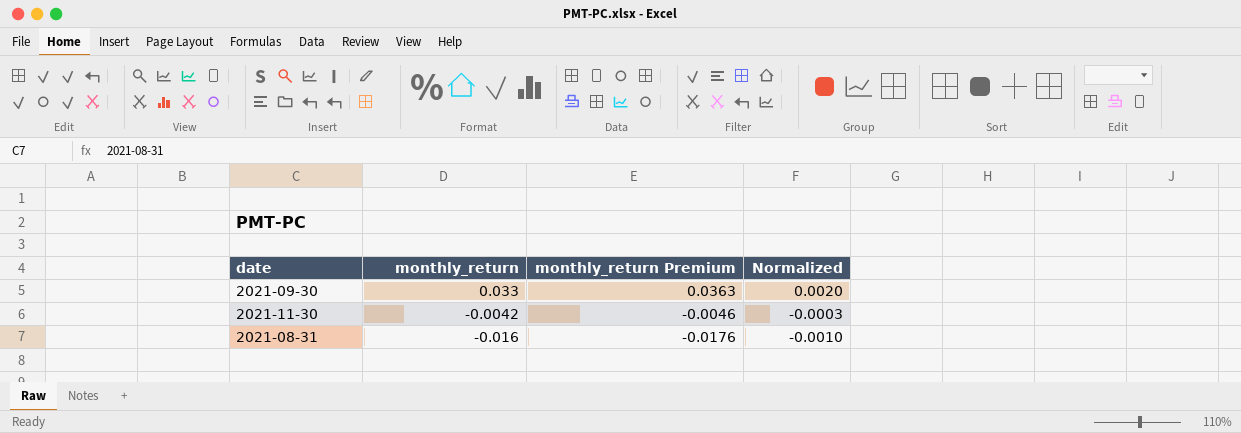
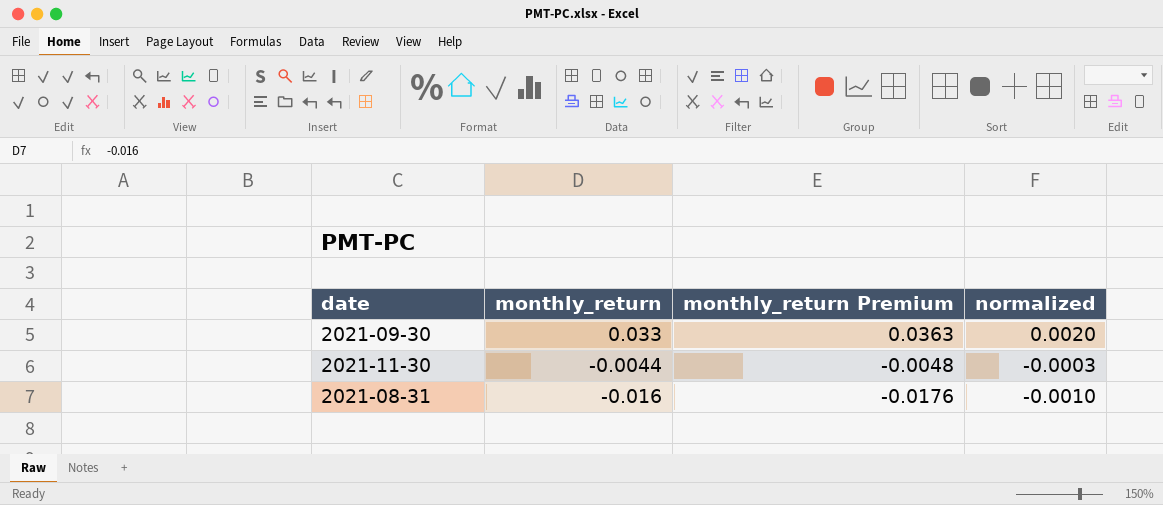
column name: Normalized -> normalized
2021-11-30 | monthly_return: -0.0042 -> -0.0044
2021-11-30 | monthly_return Premium: -0.0046 -> -0.0048

